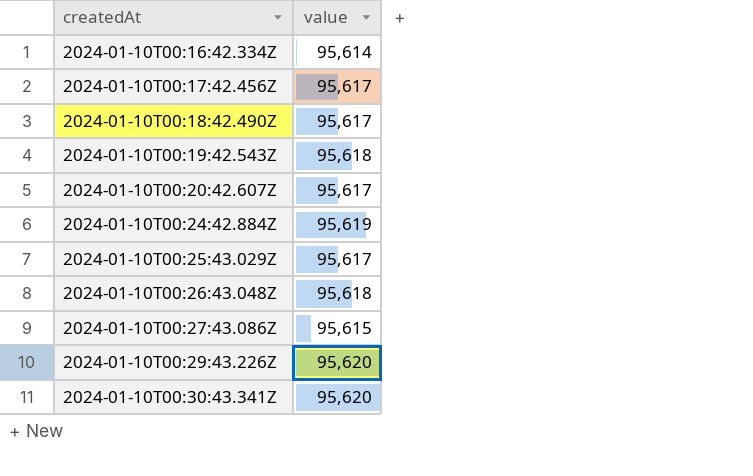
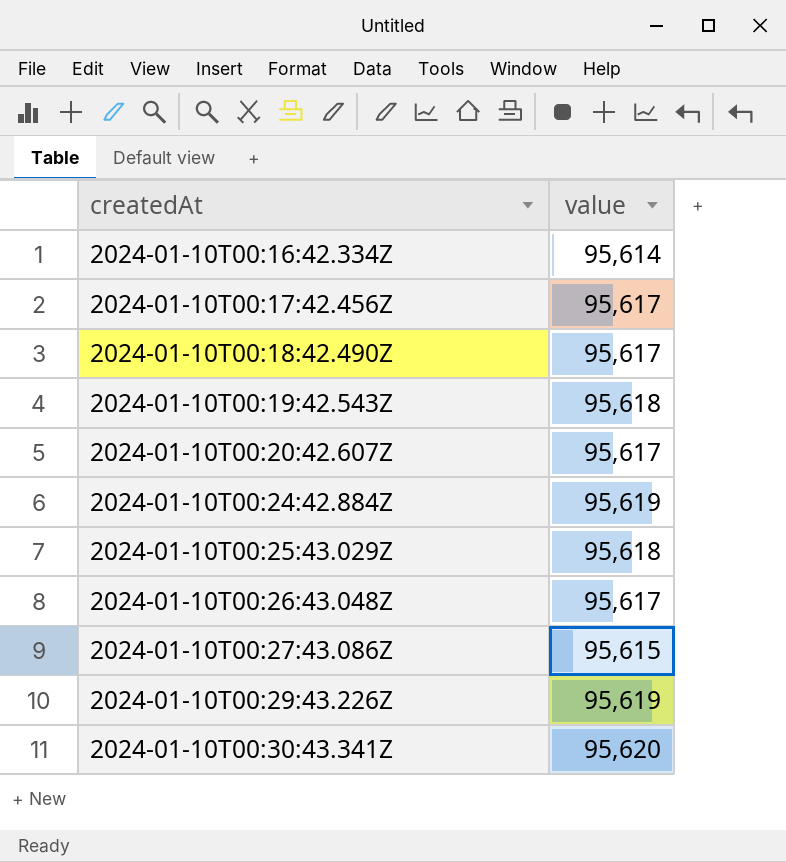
2024-01-10T00:25:43.029Z | value: 95,617 -> 95,618
2024-01-10T00:26:43.048Z | value: 95,618 -> 95,617
2024-01-10T00:29:43.226Z | value: 95,620 -> 95,619

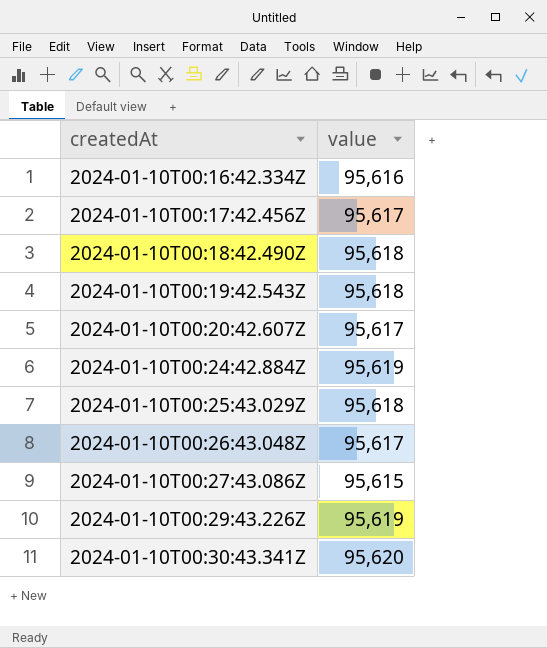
2024-01-10T00:16:42.334Z | value: 95,614 -> 95,616
2024-01-10T00:18:42.490Z | value: 95,617 -> 95,618

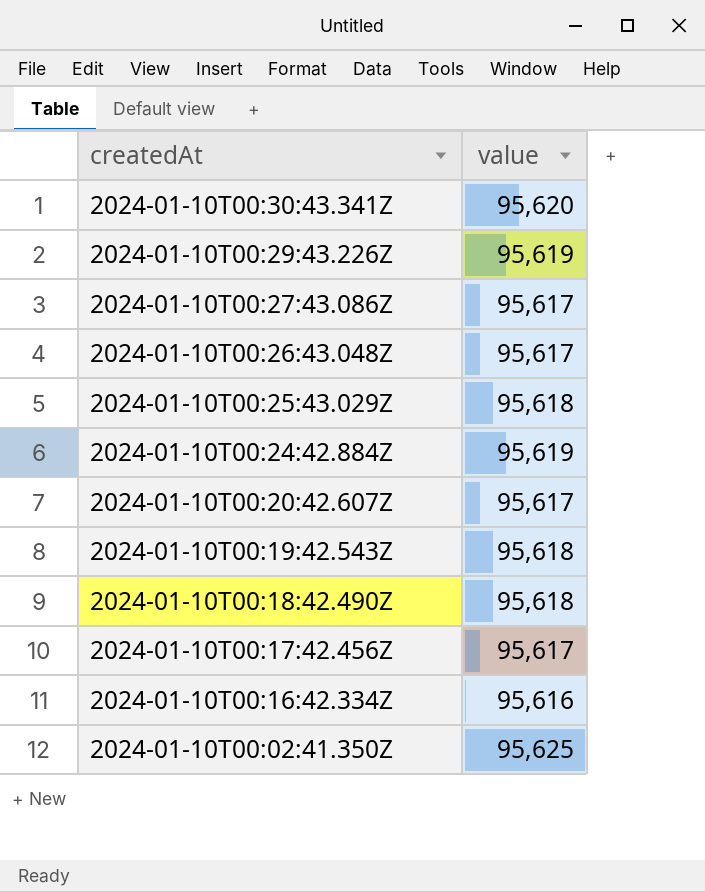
row order: createdAt ascending -> createdAt descending
2024-01-10T00:27:43.086Z | value: 95,615 -> 95,617
row 2024-01-10T00:02:41.350Z: none -> 95,625

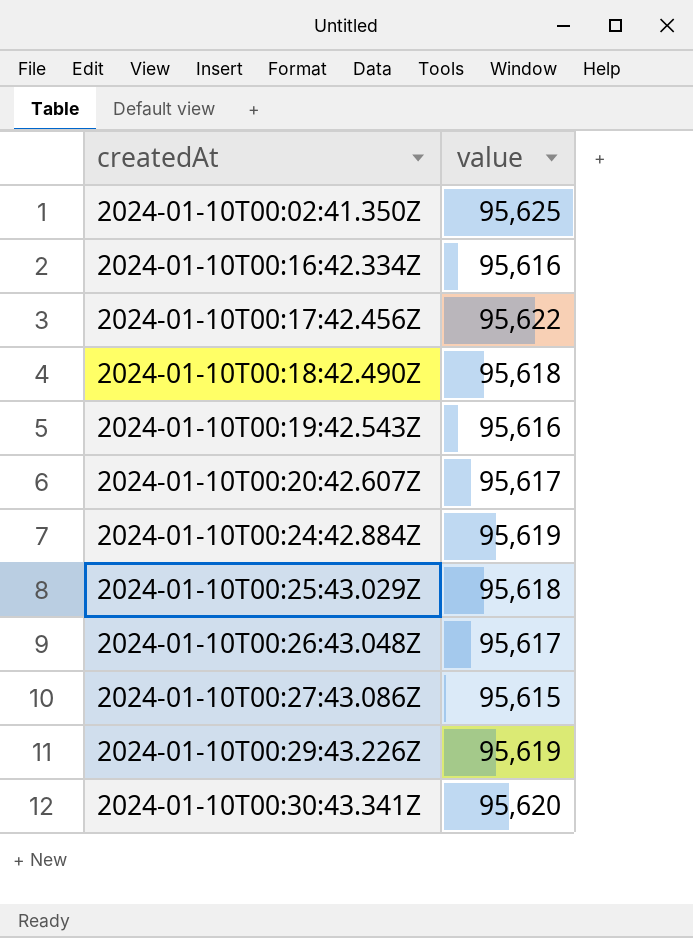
row order: createdAt descending -> createdAt ascending
2024-01-10T00:17:42.456Z | value: 95,617 -> 95,622
2024-01-10T00:19:42.543Z | value: 95,618 -> 95,616
2024-01-10T00:27:43.086Z | value: 95,617 -> 95,615

